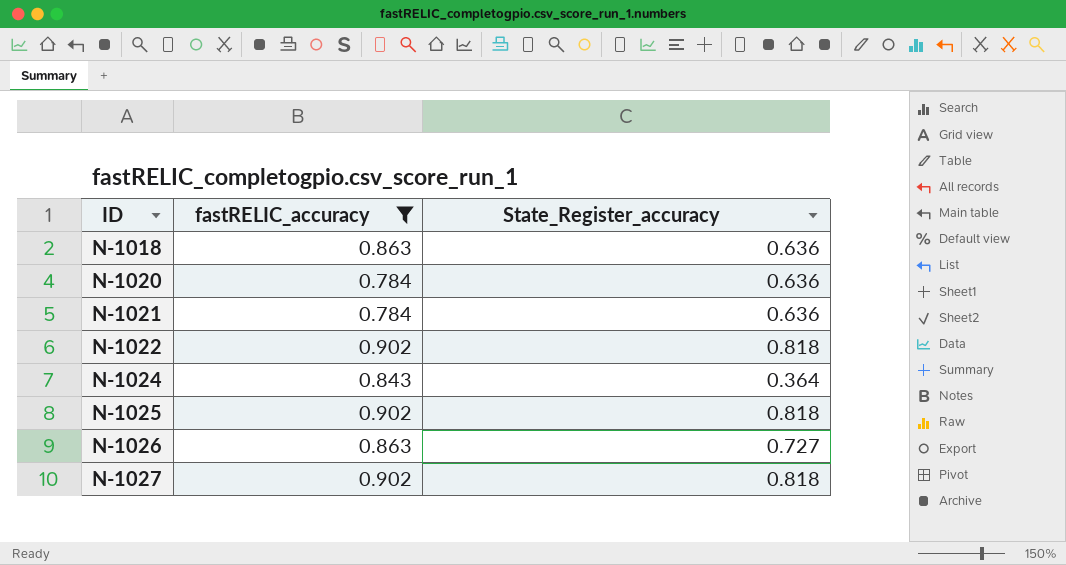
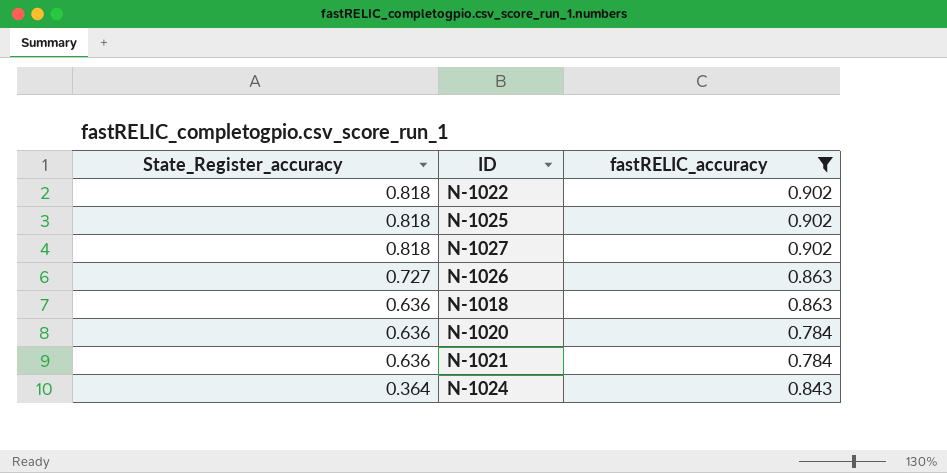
row order: ID ascending -> State_Register_accuracy descending
column State_Register_accuracy | position: 3 -> 1

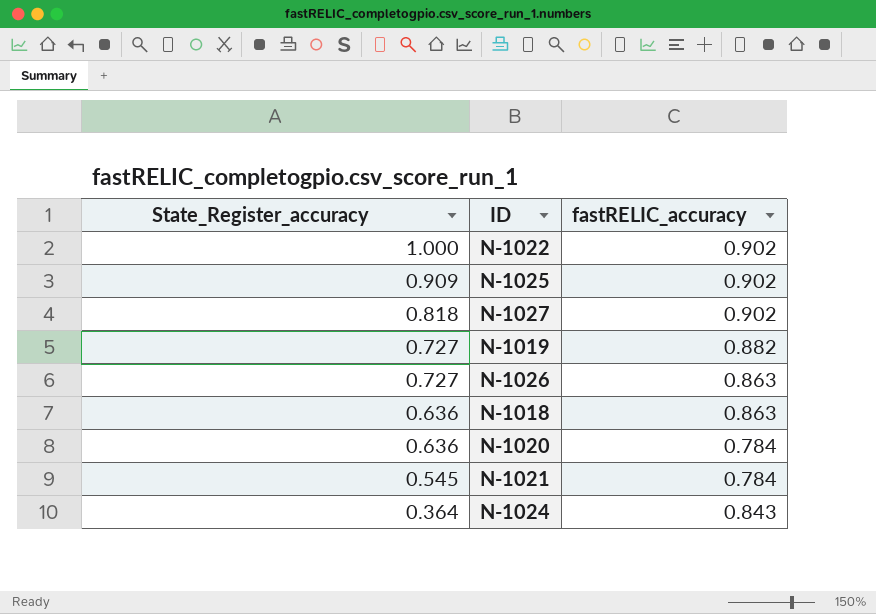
filter: fastRELIC_accuracy != 0.882 -> none
N-1022 | State_Register_accuracy: 0.818 -> 1.000
N-1025 | State_Register_accuracy: 0.818 -> 0.909
N-1021 | State_Register_accuracy: 0.636 -> 0.545

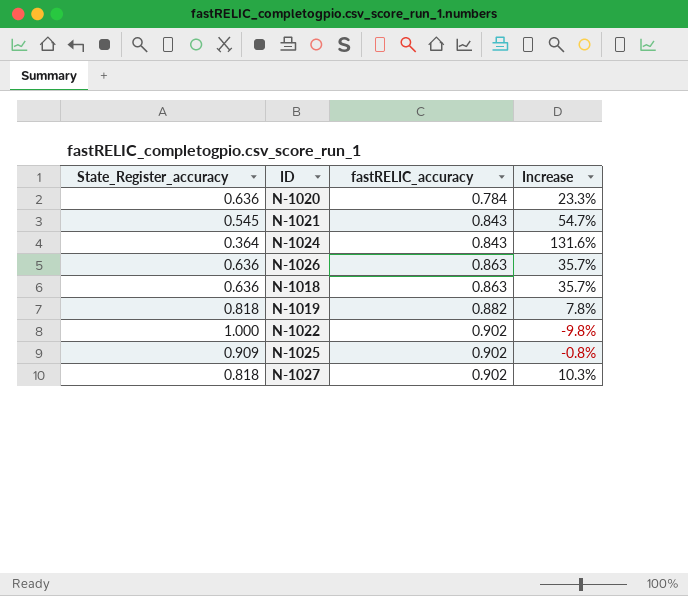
row order: State_Register_accuracy descending -> fastRELIC_accuracy ascending
column Increase | formula: none -> ([fastRELIC_accuracy] - [State_Register_accuracy]) / [State_Register_accuracy]
N-1021 | fastRELIC_accuracy: 0.784 -> 0.843
N-1026 | State_Register_accuracy: 0.727 -> 0.636
N-1019 | State_Register_accuracy: 0.727 -> 0.818

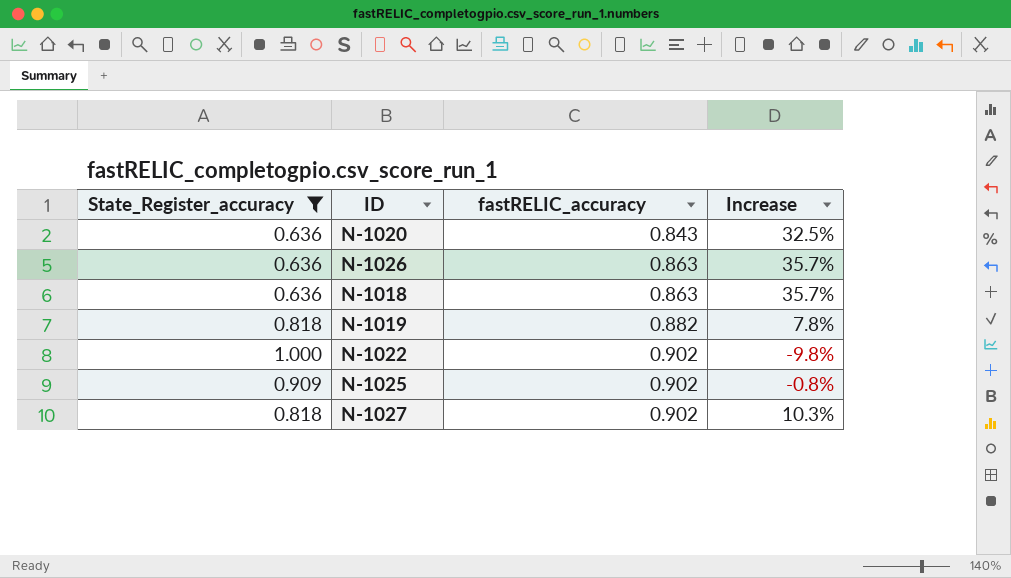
filter: none -> State_Register_accuracy >= 0.636
N-1020 | fastRELIC_accuracy: 0.784 -> 0.843
N-1020 | Increase: 23.3% -> 32.5%

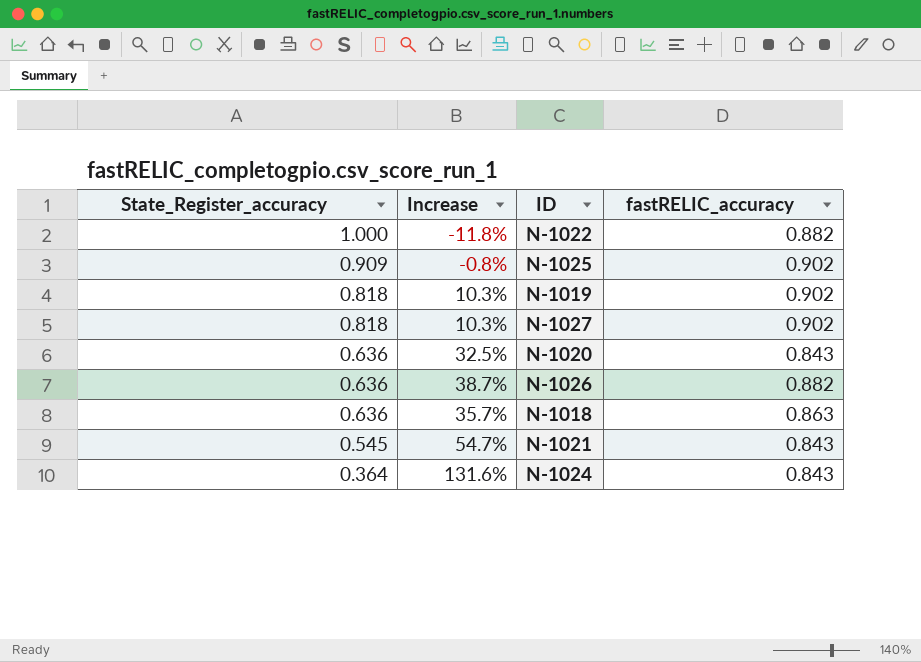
filter: State_Register_accuracy >= 0.636 -> none
row order: fastRELIC_accuracy ascending -> State_Register_accuracy descending
column Increase | position: 4 -> 2
N-1022 | Increase: -9.8% -> -11.8%
N-1022 | fastRELIC_accuracy: 0.902 -> 0.882
N-1019 | Increase: 7.8% -> 10.3%
N-1019 | fastRELIC_accuracy: 0.882 -> 0.902
N-1026 | Increase: 35.7% -> 38.7%
N-1026 | fastRELIC_accuracy: 0.863 -> 0.882

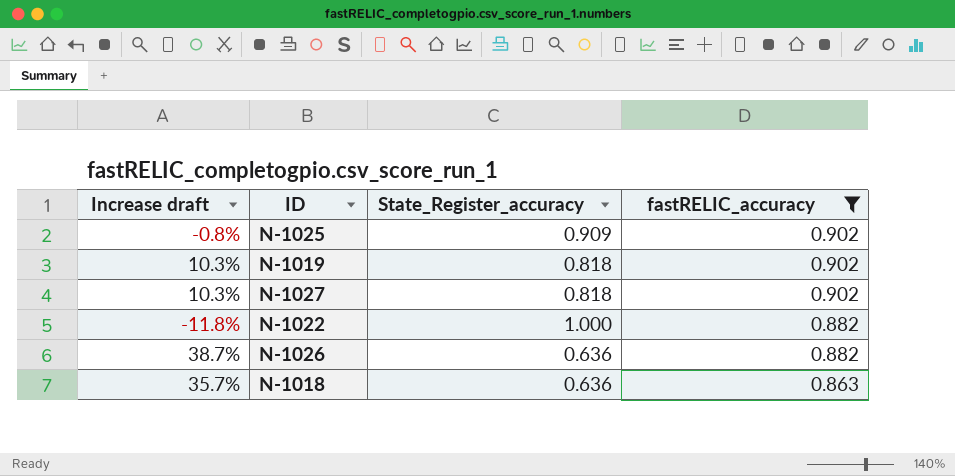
filter: none -> fastRELIC_accuracy != 0.843
row order: State_Register_accuracy descending -> fastRELIC_accuracy descending
column name: Increase -> Increase draft
column State_Register_accuracy | position: 1 -> 3

